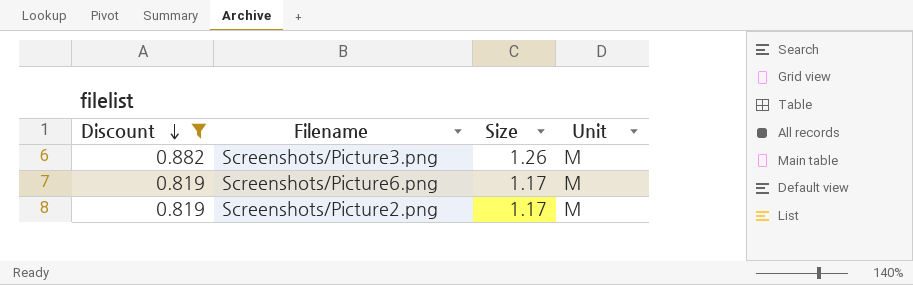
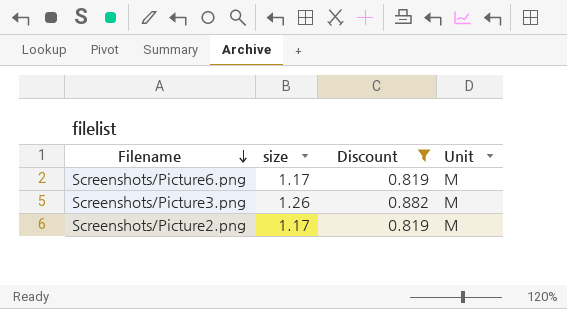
row order: Discount descending -> Filename descending
column name: Size -> size
column Discount | position: 1 -> 3

